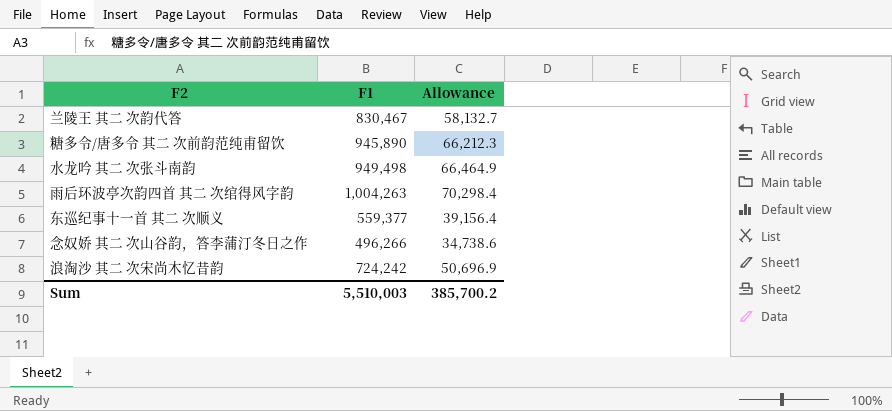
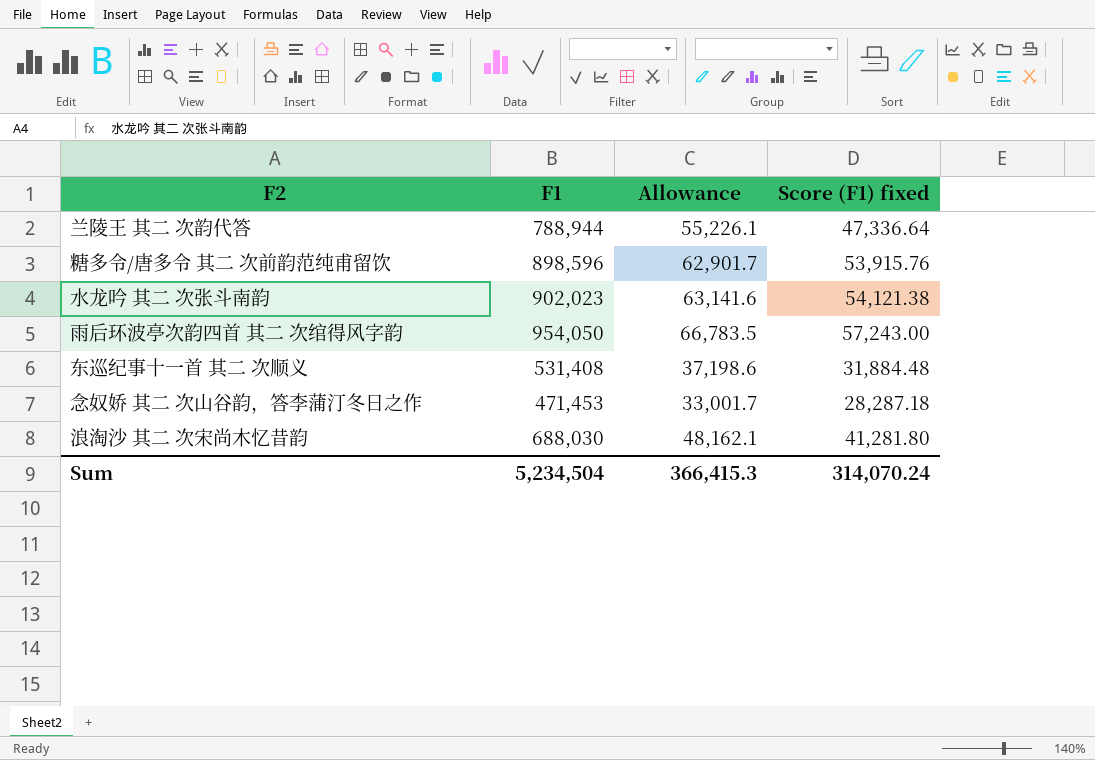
column Score (F1) fixed | formula: none -> [F1] * 0.06
兰陵王 其二 次韵代答 | F1: 830,467 -> 788,944
兰陵王 其二 次韵代答 | Allowance: 58,132.7 -> 55,226.1
糖多令/唐多令 其二 次前韵范纯甫留饮 | F1: 945,890 -> 898,596
糖多令/唐多令 其二 次前韵范纯甫留饮 | Allowance: 66,212.3 -> 62,901.7
水龙吟 其二 次张斗南韵 | F1: 949,498 -> 902,023
水龙吟 其二 次张斗南韵 | Allowance: 66,464.9 -> 63,141.6
雨后环波亭次韵四首 其二 次绾得风字韵 | F1: 1,004,263 -> 954,050
雨后环波亭次韵四首 其二 次绾得风字韵 | Allowance: 70,298.4 -> 66,783.5
东巡纪事十一首 其二 次顺义 | F1: 559,377 -> 531,408
东巡纪事十一首 其二 次顺义 | Allowance: 39,156.4 -> 37,198.6
念奴娇 其二 次山谷韵，答李蒲汀冬日之作 | F1: 496,266 -> 471,453
念奴娇 其二 次山谷韵，答李蒲汀冬日之作 | Allowance: 34,738.6 -> 33,001.7
浪淘沙 其二 次宋尚木忆昔韵 | F1: 724,242 -> 688,030
浪淘沙 其二 次宋尚木忆昔韵 | Allowance: 50,696.9 -> 48,162.1
Sum | F1: 5,510,003 -> 5,234,504
Sum | Allowance: 385,700.2 -> 366,415.3

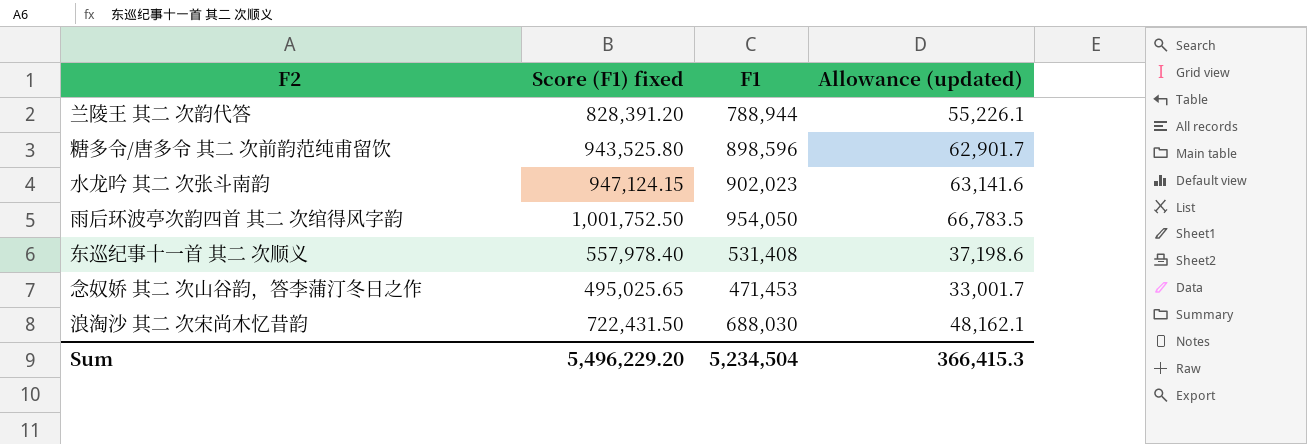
column Score (F1) fixed | formula: [F1] * 0.06 -> [F1] * 1.05
column Score (F1) fixed | position: 4 -> 2
column name: Allowance -> Allowance (updated)
Sum | Score (F1) fixed: 314,070.24 -> 5,496,229.20

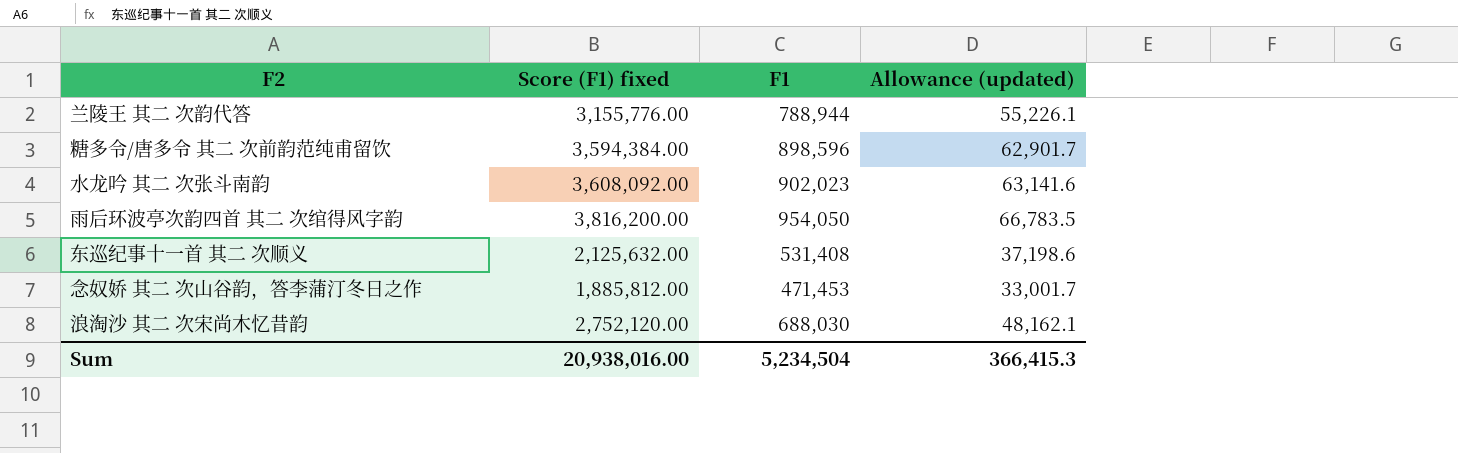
column Score (F1) fixed | formula: [F1] * 1.05 -> [F1] * 4
Sum | Score (F1) fixed: 5,496,229.20 -> 20,938,016.00

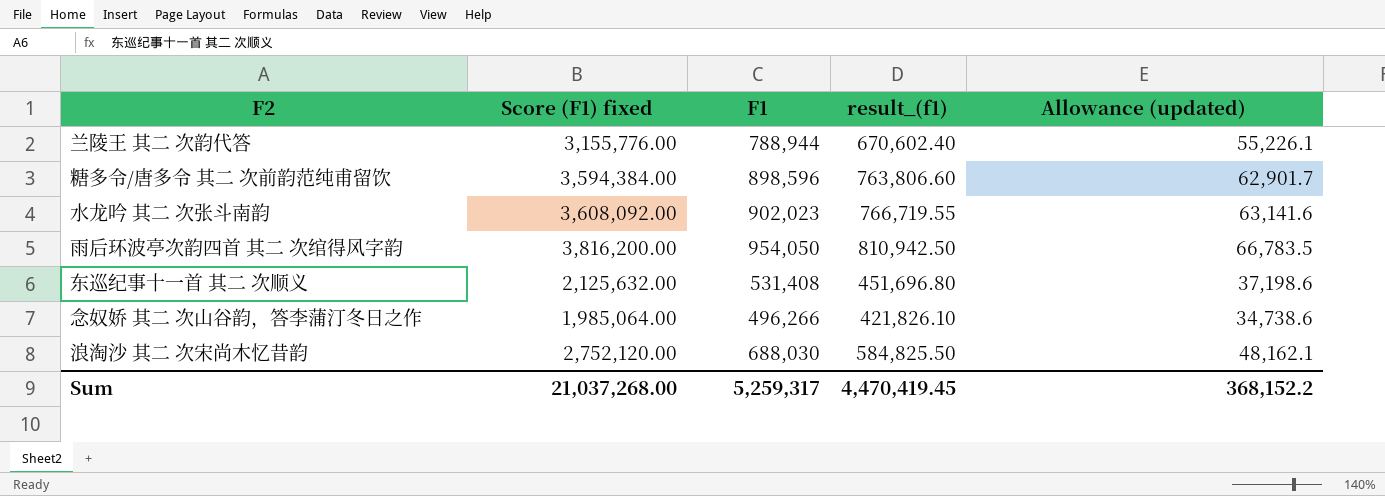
column result_(f1) | formula: none -> [F1] * 0.85
念奴娇 其二 次山谷韵，答李蒲汀冬日之作 | Score (F1) fixed: 1,885,812.00 -> 1,985,064.00
念奴娇 其二 次山谷韵，答李蒲汀冬日之作 | F1: 471,453 -> 496,266
念奴娇 其二 次山谷韵，答李蒲汀冬日之作 | Allowance (updated): 33,001.7 -> 34,738.6
Sum | Score (F1) fixed: 20,938,016.00 -> 21,037,268.00
Sum | F1: 5,234,504 -> 5,259,317
Sum | Allowance (updated): 366,415.3 -> 368,152.2

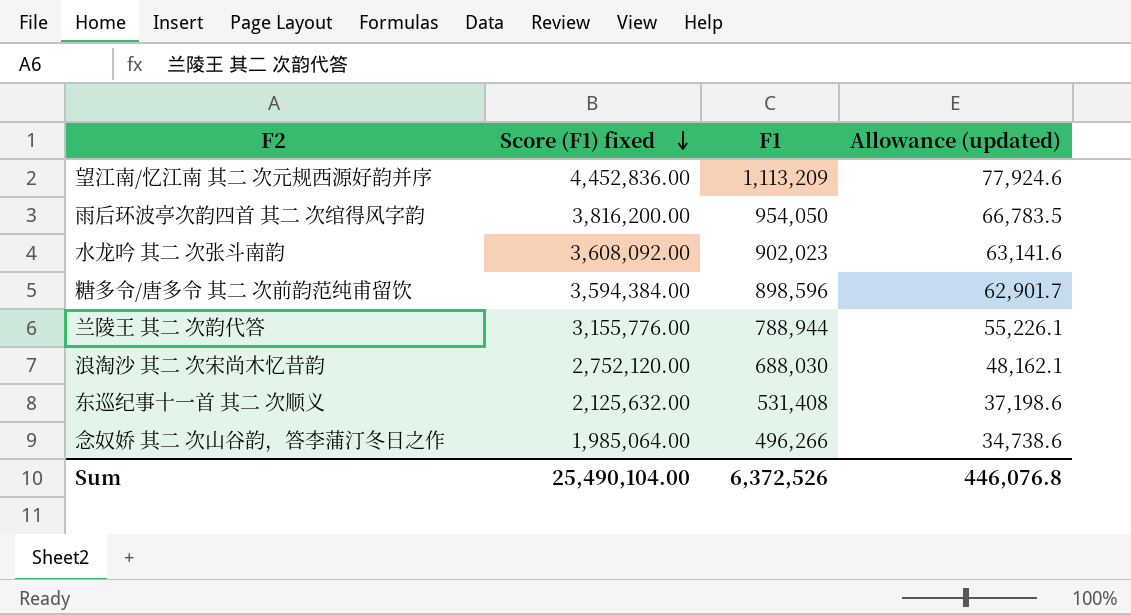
row order: none -> Score (F1) fixed descending
column result_(f1) | formula: [F1] * 0.85 -> none
row 望江南/忆江南 其二 次元规西源好韵并序: none -> 4,452,836.00 | 1,113,209 | 77,924.6
Sum | Score (F1) fixed: 21,037,268.00 -> 25,490,104.00
Sum | F1: 5,259,317 -> 6,372,526
Sum | Allowance (updated): 368,152.2 -> 446,076.8

